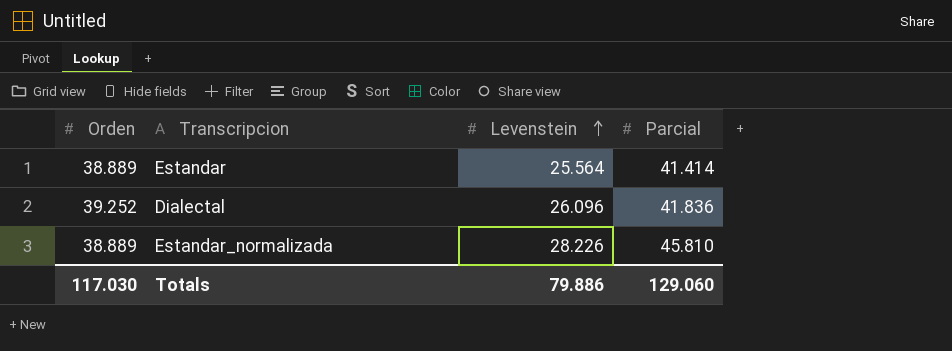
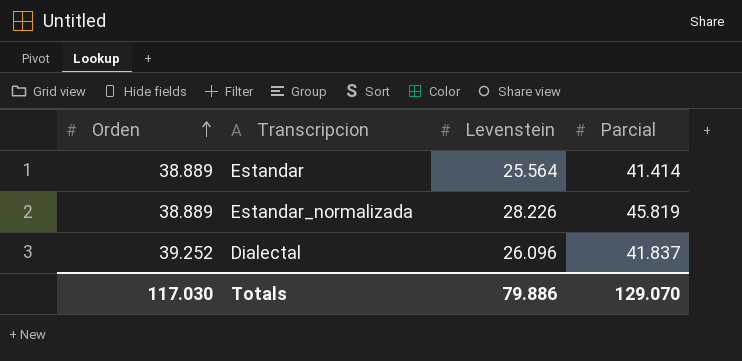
row order: Levenstein ascending -> Orden ascending
Estandar_normalizada | Parcial: 45.810 -> 45.819
Dialectal | Parcial: 41.836 -> 41.837
Totals | Parcial: 129.060 -> 129.070

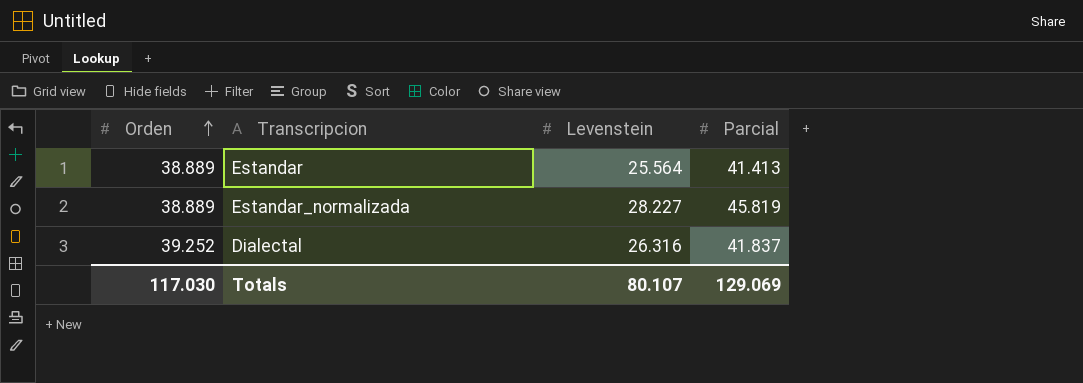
Estandar | Parcial: 41.414 -> 41.413
Estandar_normalizada | Levenstein: 28.226 -> 28.227
Dialectal | Levenstein: 26.096 -> 26.316
Totals | Levenstein: 79.886 -> 80.107
Totals | Parcial: 129.070 -> 129.069

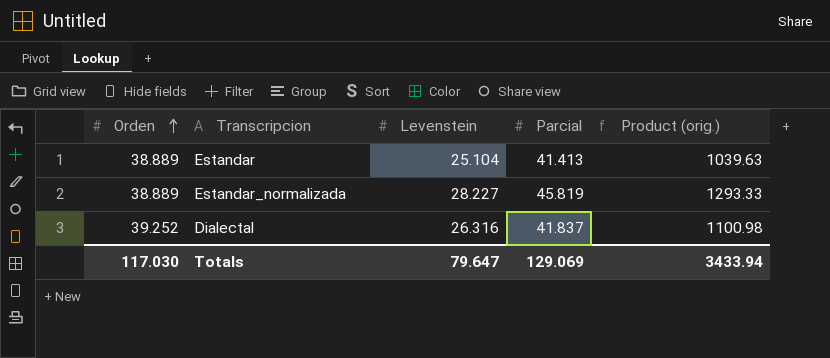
column Product (orig.) | formula: none -> [Levenstein] * [Parcial]
Estandar | Levenstein: 25.564 -> 25.104
Totals | Levenstein: 80.107 -> 79.647

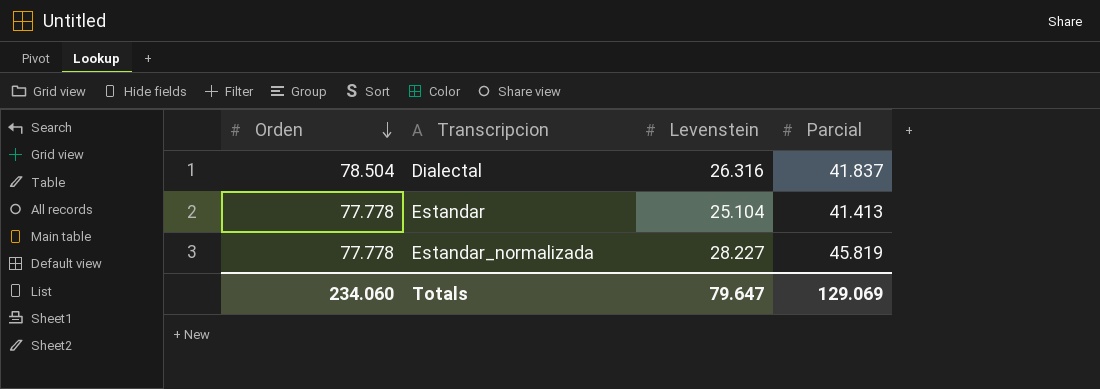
row order: Orden ascending -> Orden descending
column Product (orig.) | formula: [Levenstein] * [Parcial] -> none
Dialectal | Orden: 39.252 -> 78.504
Estandar | Orden: 38.889 -> 77.778
Estandar_normalizada | Orden: 38.889 -> 77.778
Totals | Orden: 117.030 -> 234.060

